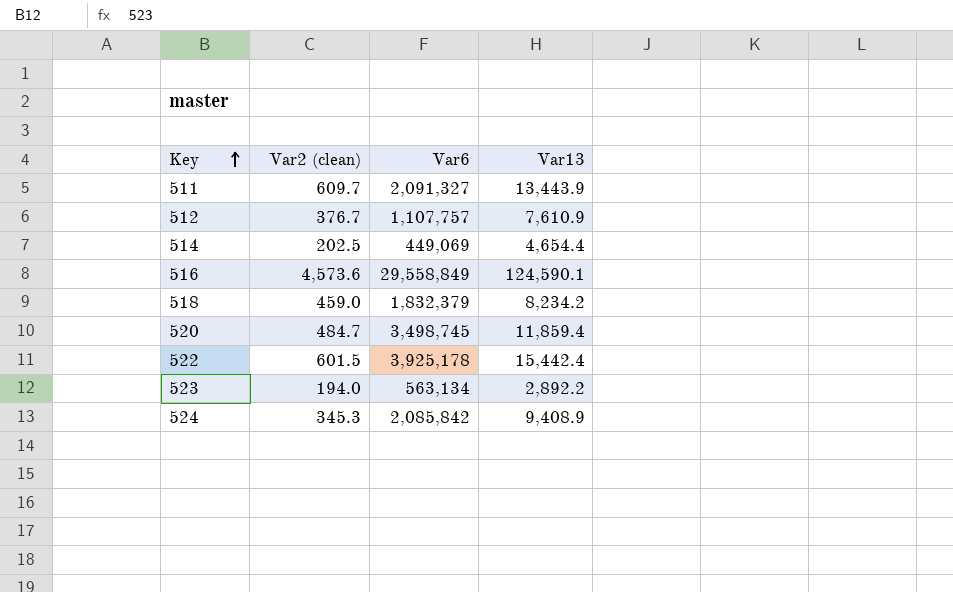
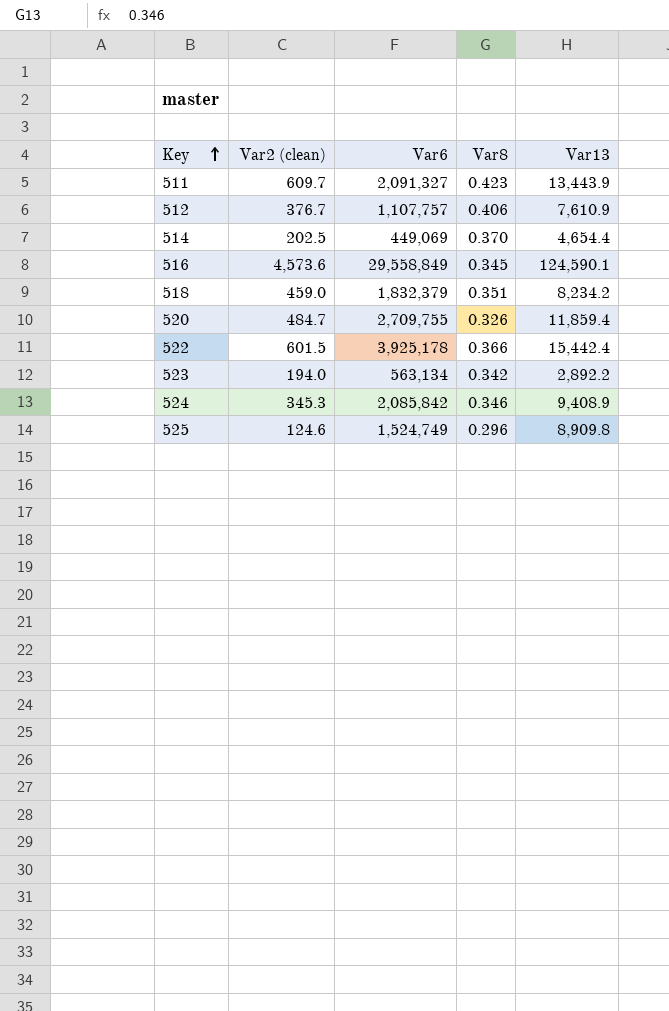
column Var8 | position: none -> 4
520 | Var6: 3,498,745 -> 2,709,755
row 525: none -> 124.6 | 1,524,749 | 0.296 | 8,909.8

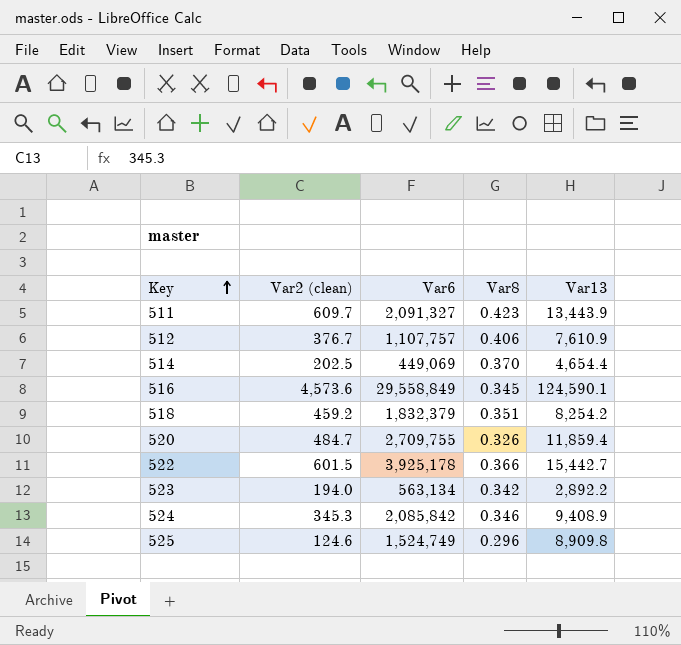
518 | Var2 (clean): 459.0 -> 459.2
518 | Var13: 8,234.2 -> 8,254.2
522 | Var13: 15,442.4 -> 15,442.7

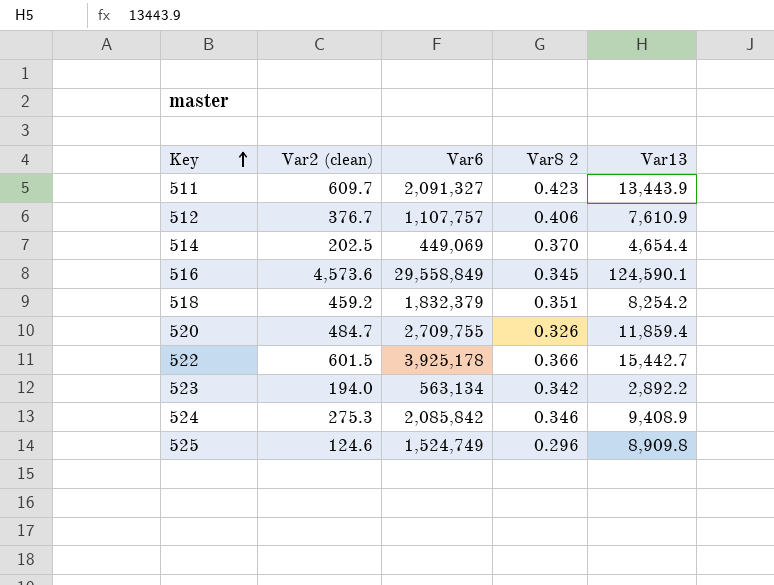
column name: Var8 -> Var8 2
524 | Var2 (clean): 345.3 -> 275.3

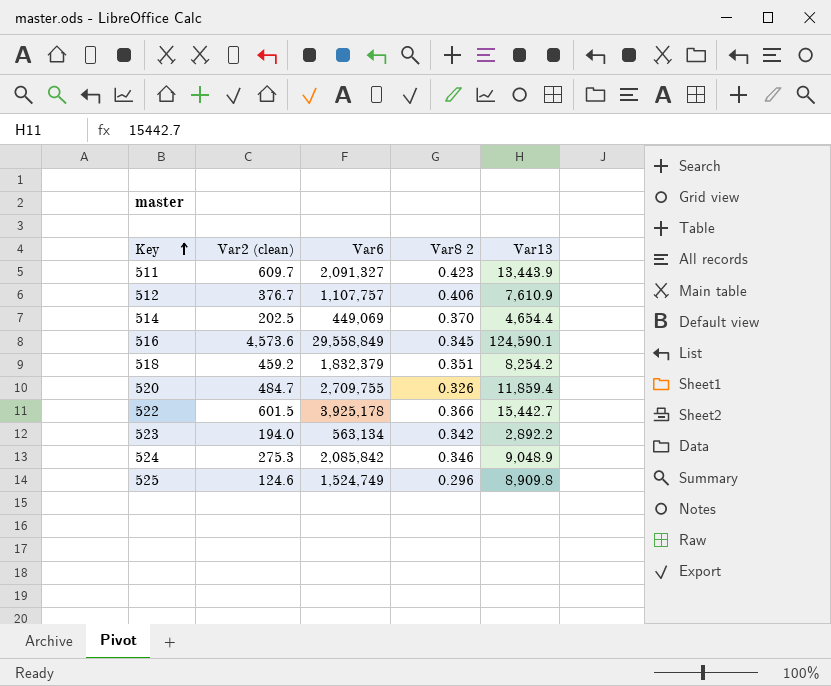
524 | Var13: 9,408.9 -> 9,048.9

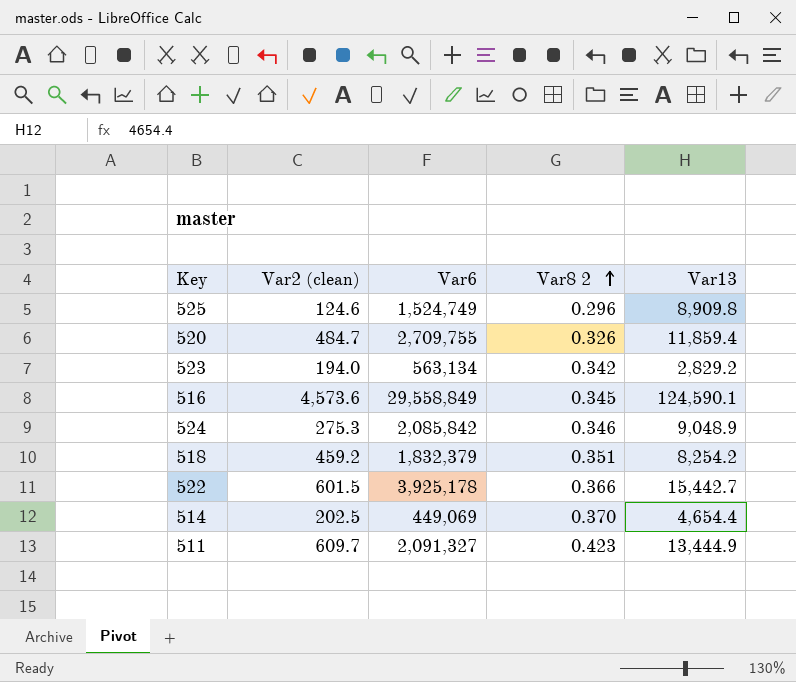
row order: Key ascending -> Var8 2 ascending
row 512: 376.7 | 1,107,757 | 0.406 | 7,610.9 -> none
523 | Var13: 2,892.2 -> 2,829.2
511 | Var13: 13,443.9 -> 13,444.9

